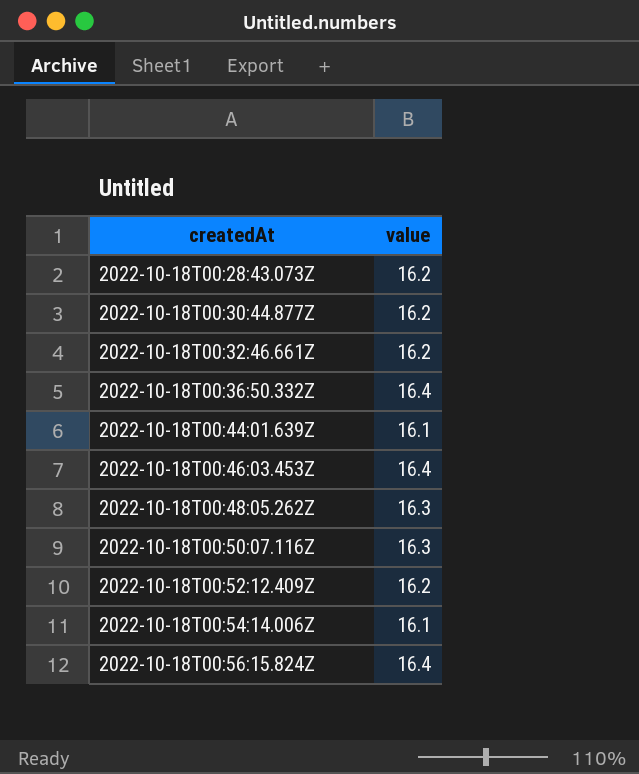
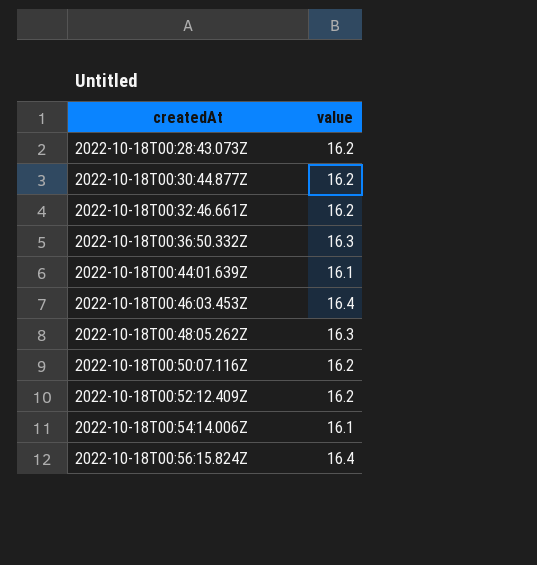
2022-10-18T00:36:50.332Z | value: 16.4 -> 16.3
2022-10-18T00:50:07.116Z | value: 16.3 -> 16.2

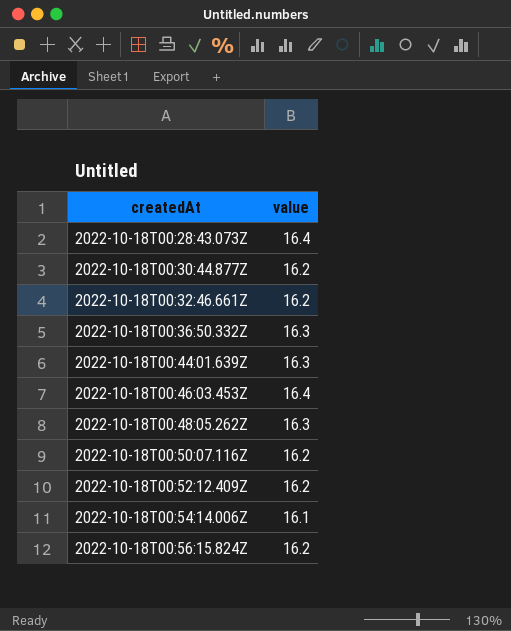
2022-10-18T00:28:43.073Z | value: 16.2 -> 16.4
2022-10-18T00:44:01.639Z | value: 16.1 -> 16.3
2022-10-18T00:56:15.824Z | value: 16.4 -> 16.2

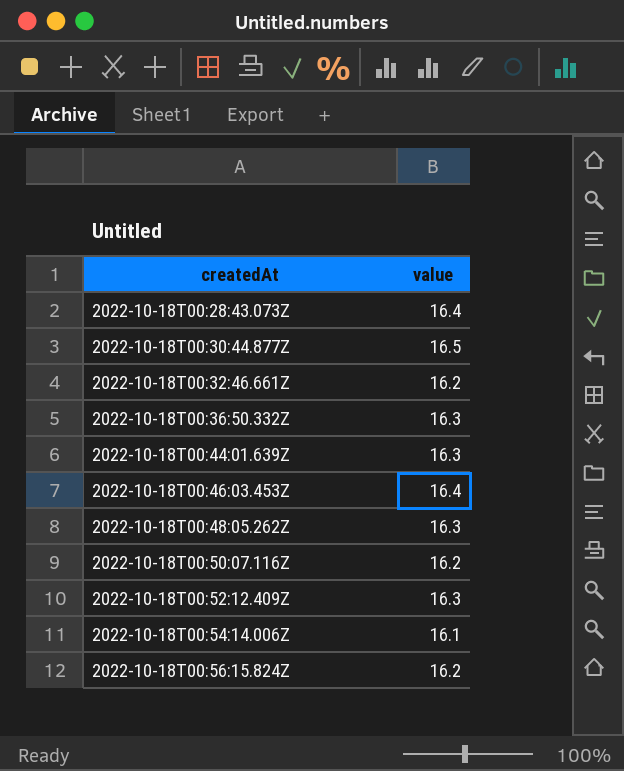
2022-10-18T00:30:44.877Z | value: 16.2 -> 16.5
2022-10-18T00:52:12.409Z | value: 16.2 -> 16.3

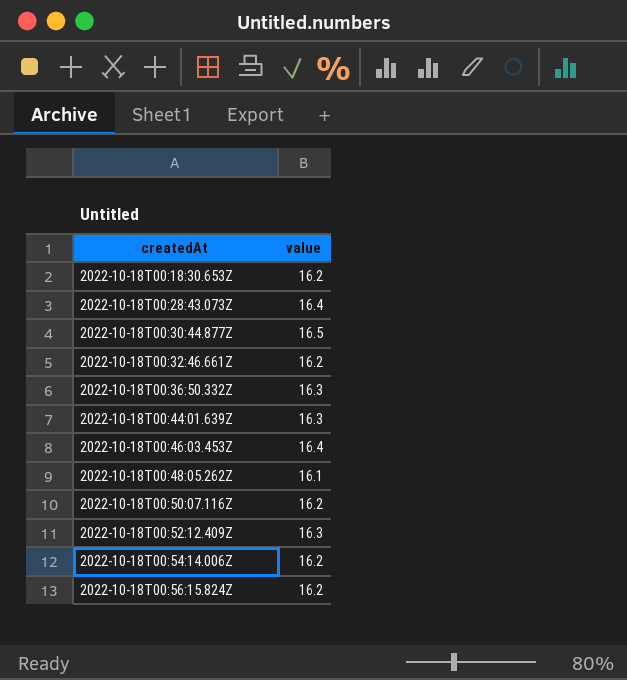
row 2022-10-18T00:18:30.653Z: none -> 16.2
2022-10-18T00:48:05.262Z | value: 16.3 -> 16.1
2022-10-18T00:54:14.006Z | value: 16.1 -> 16.2

